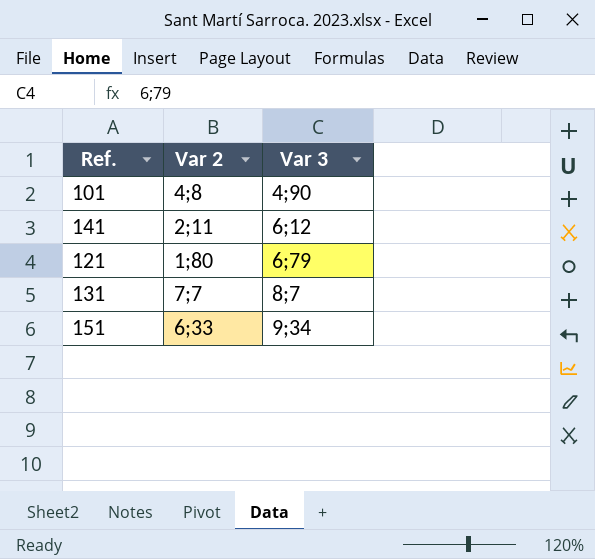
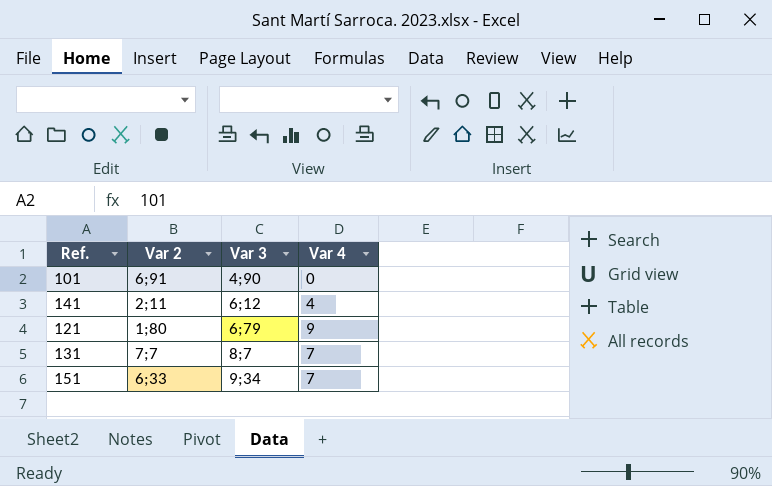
column Var 4 | position: none -> 4
101 | Var 2: 4;8 -> 6;91

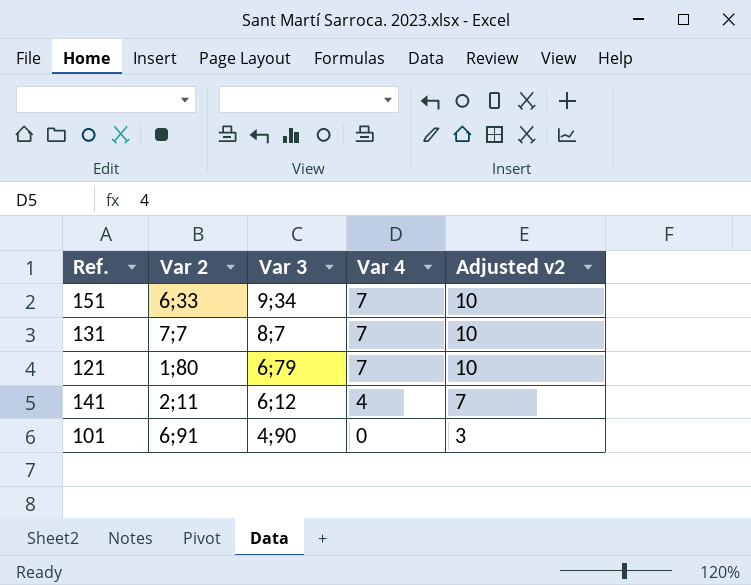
row order: Var 3 ascending -> Var 3 descending
column Adjusted v2 | formula: none -> [Var 4] + 3
121 | Var 4: 9 -> 7

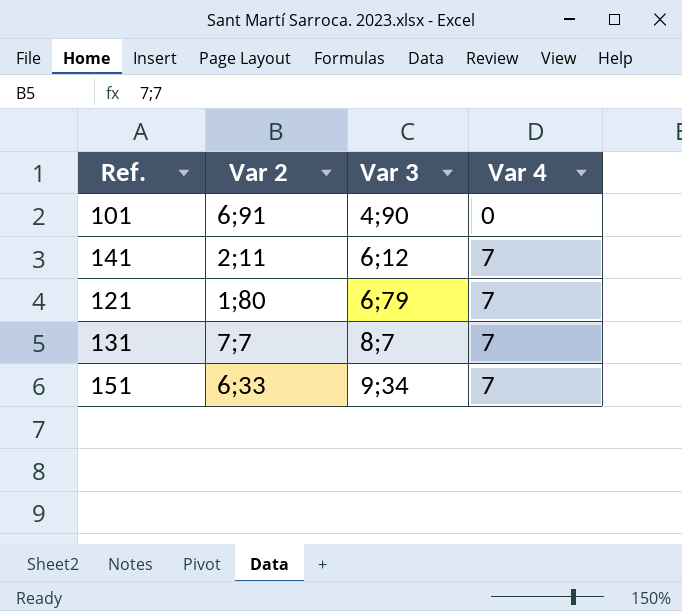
row order: Var 3 descending -> Var 3 ascending
column Adjusted v2 | formula: [Var 4] + 3 -> none
141 | Var 4: 4 -> 7

